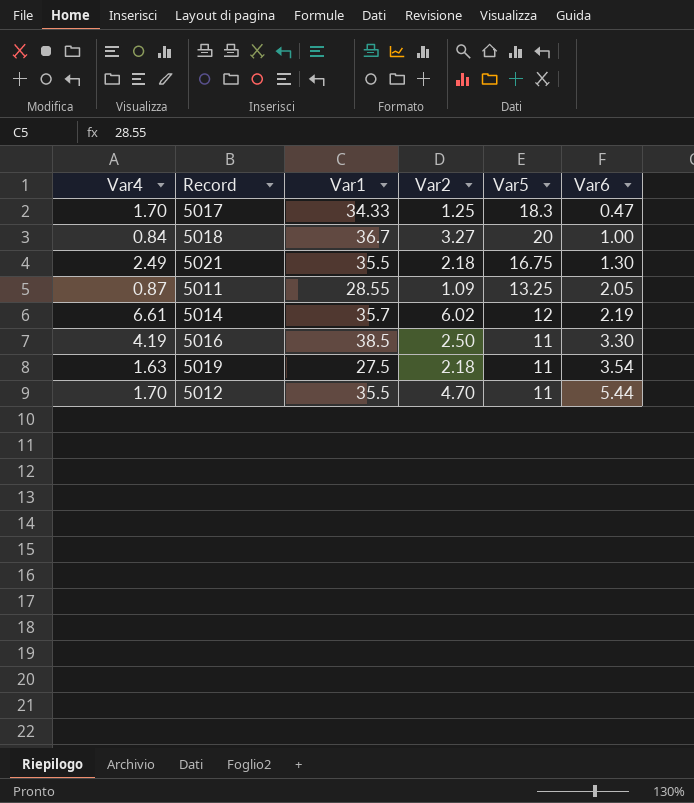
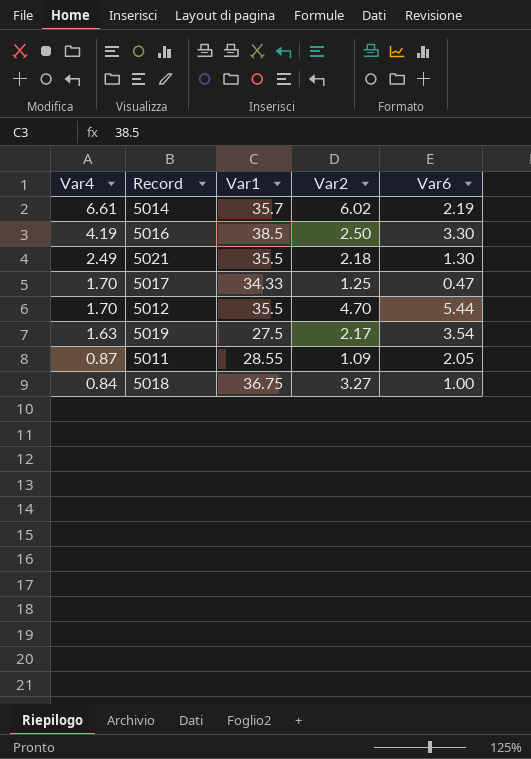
row order: Var6 ascending -> Var4 descending
column Var5 | position: 5 -> none
5019 | Var2: 2.18 -> 2.17
5018 | Var1: 36.7 -> 36.75

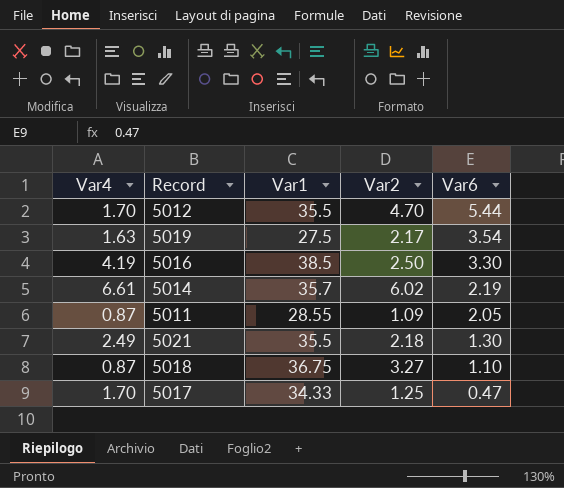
row order: Var4 descending -> Var6 descending
5018 | Var4: 0.84 -> 0.87
5018 | Var6: 1.00 -> 1.10

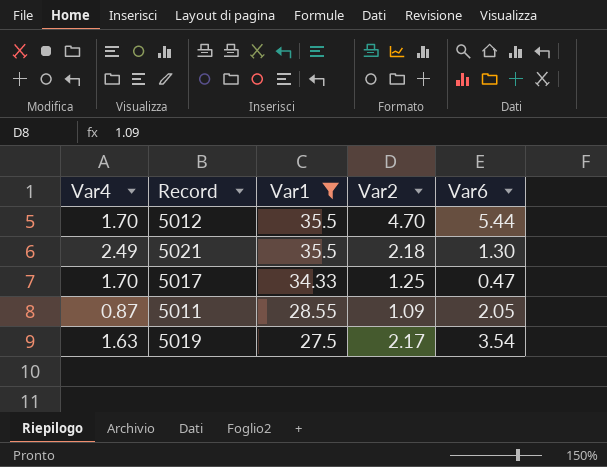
filter: none -> Var1 <= 35.5
row order: Var6 descending -> Var1 descending

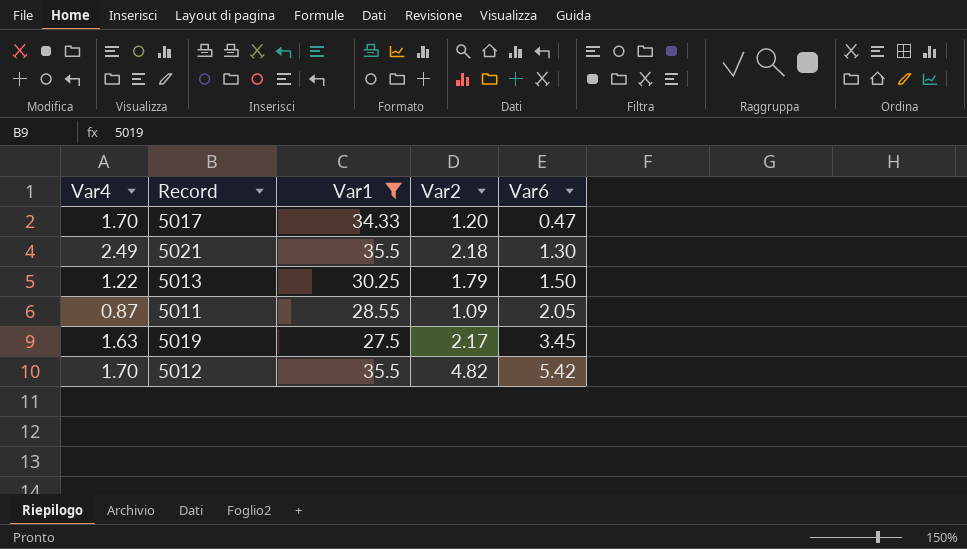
row order: Var1 descending -> Var6 ascending
5017 | Var2: 1.25 -> 1.20
row 5013: none -> 1.22 | 30.25 | 1.79 | 1.50
5019 | Var6: 3.54 -> 3.45
5012 | Var2: 4.70 -> 4.82
5012 | Var6: 5.44 -> 5.42

